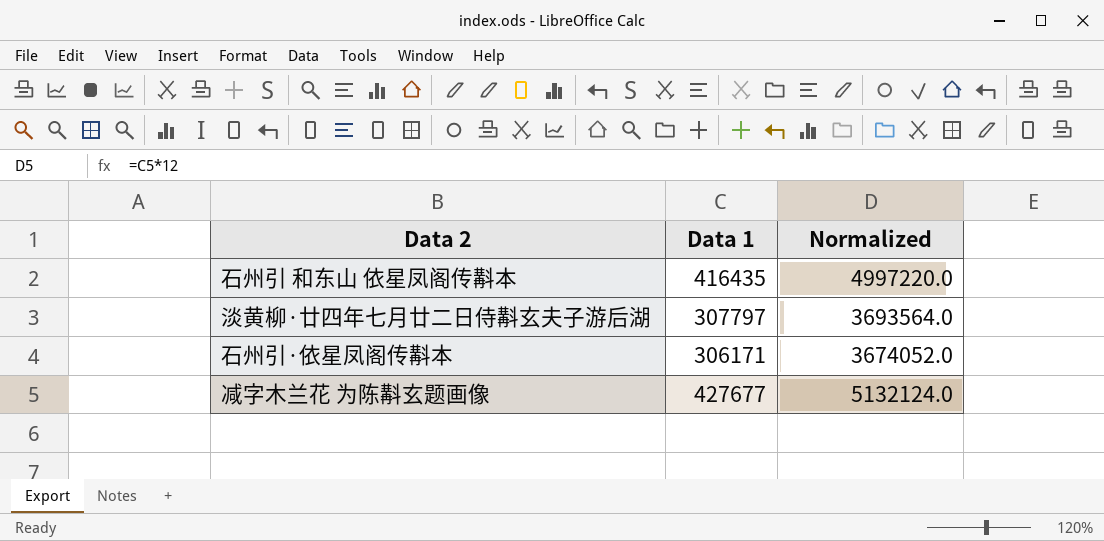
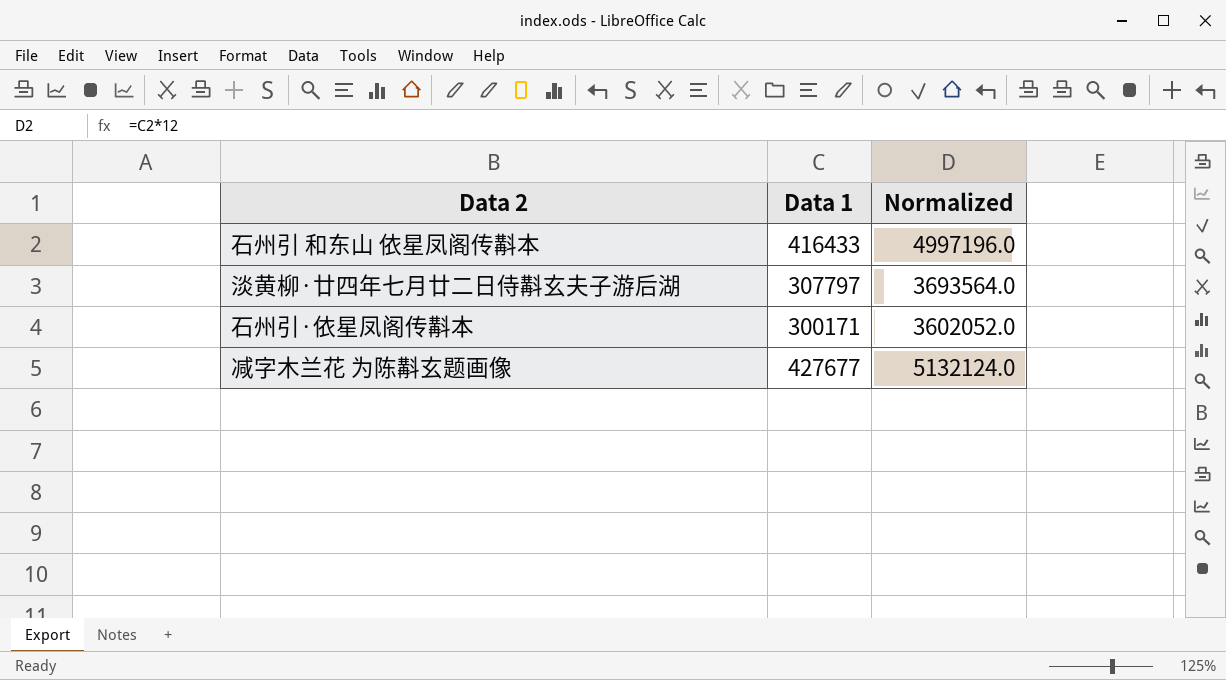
石州引 和东山 依星凤阁传斠本 | Data 1: 416435 -> 416433
石州引 和东山 依星凤阁传斠本 | Normalized: 4997220.0 -> 4997196.0
石州引·依星凤阁传斠本 | Data 1: 306171 -> 300171
石州引·依星凤阁传斠本 | Normalized: 3674052.0 -> 3602052.0

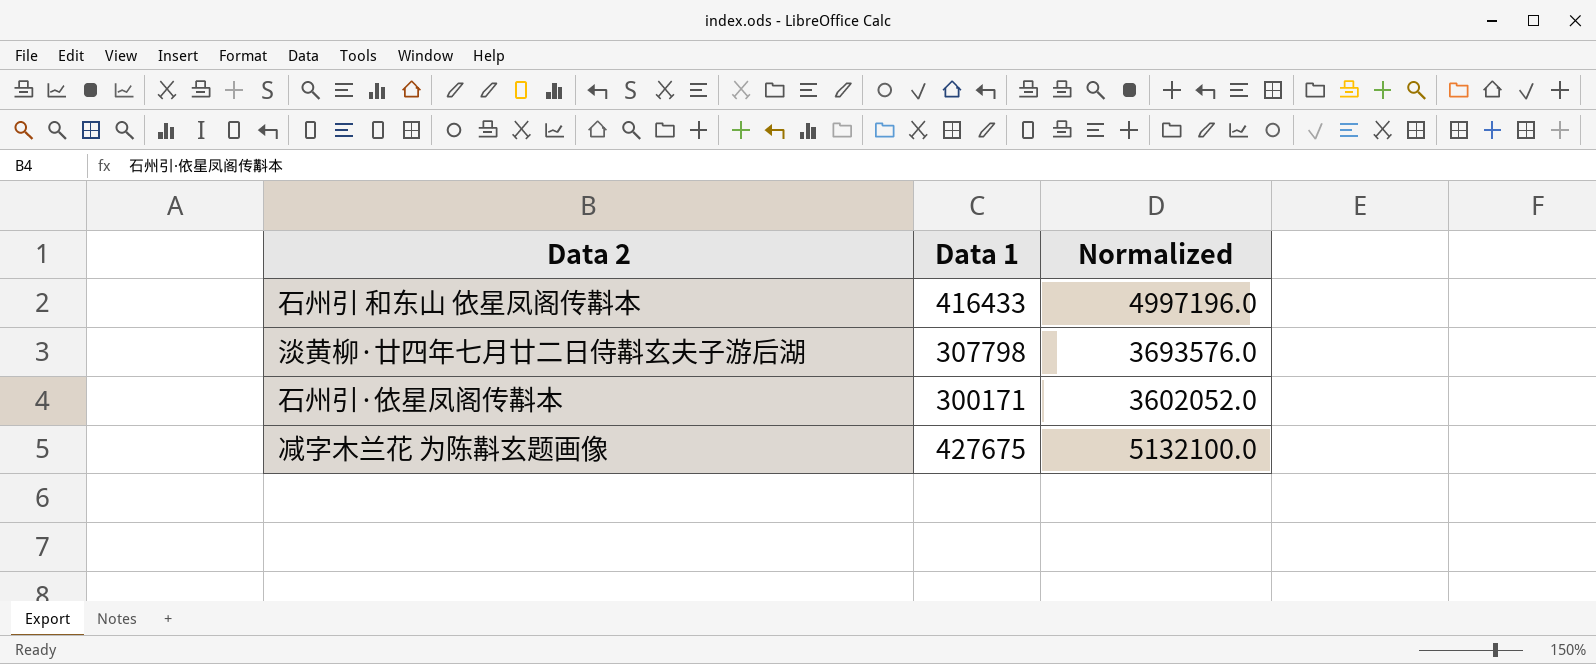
淡黄柳·廿四年七月廿二日侍斠玄夫子游后湖 | Data 1: 307797 -> 307798
淡黄柳·廿四年七月廿二日侍斠玄夫子游后湖 | Normalized: 3693564.0 -> 3693576.0
减字木兰花 为陈斠玄题画像 | Data 1: 427677 -> 427675
减字木兰花 为陈斠玄题画像 | Normalized: 5132124.0 -> 5132100.0

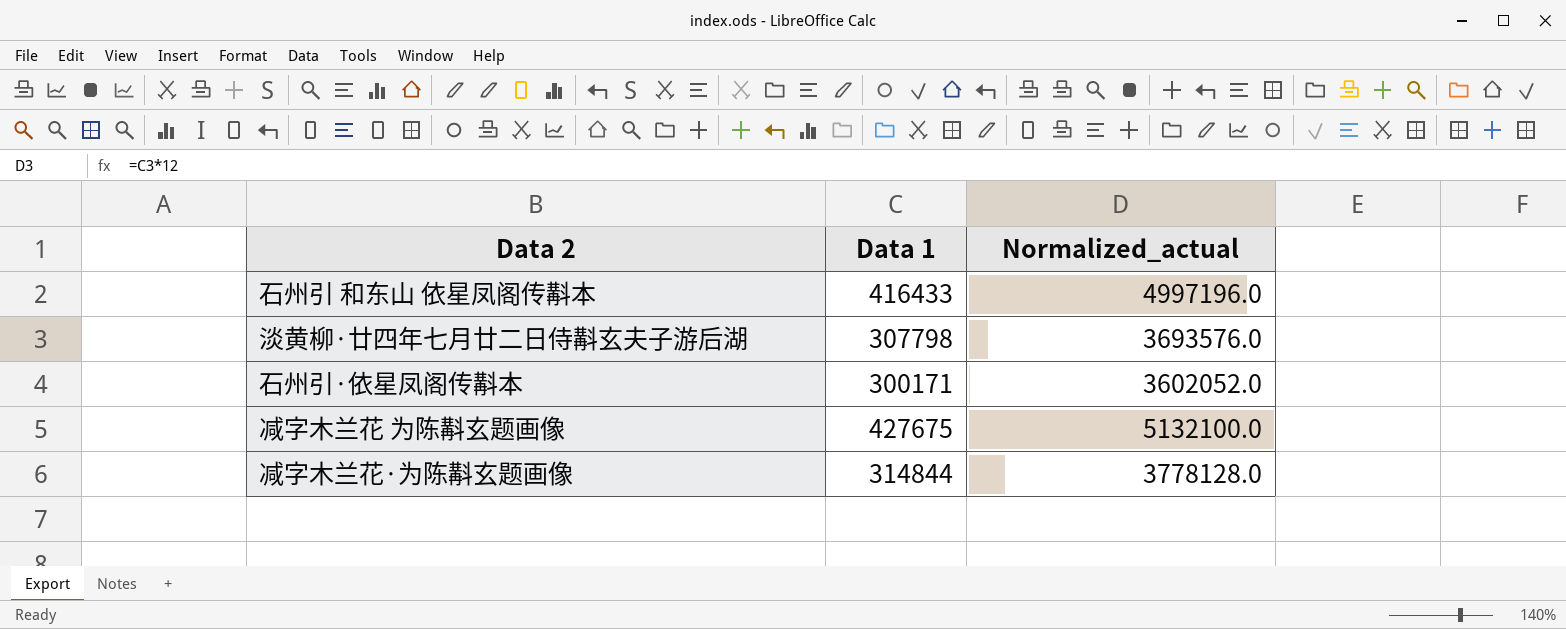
column name: Normalized -> Normalized_actual
row 减字木兰花·为陈斠玄题画像: none -> 314844 | 3778128.0

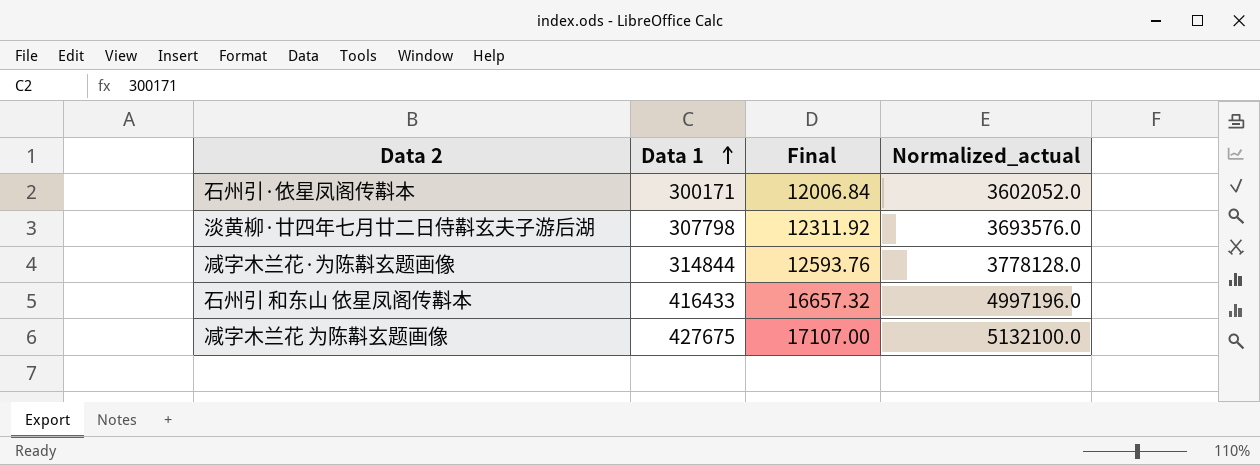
row order: none -> Data 1 ascending
column Final | formula: none -> [Data 1] * 0.04

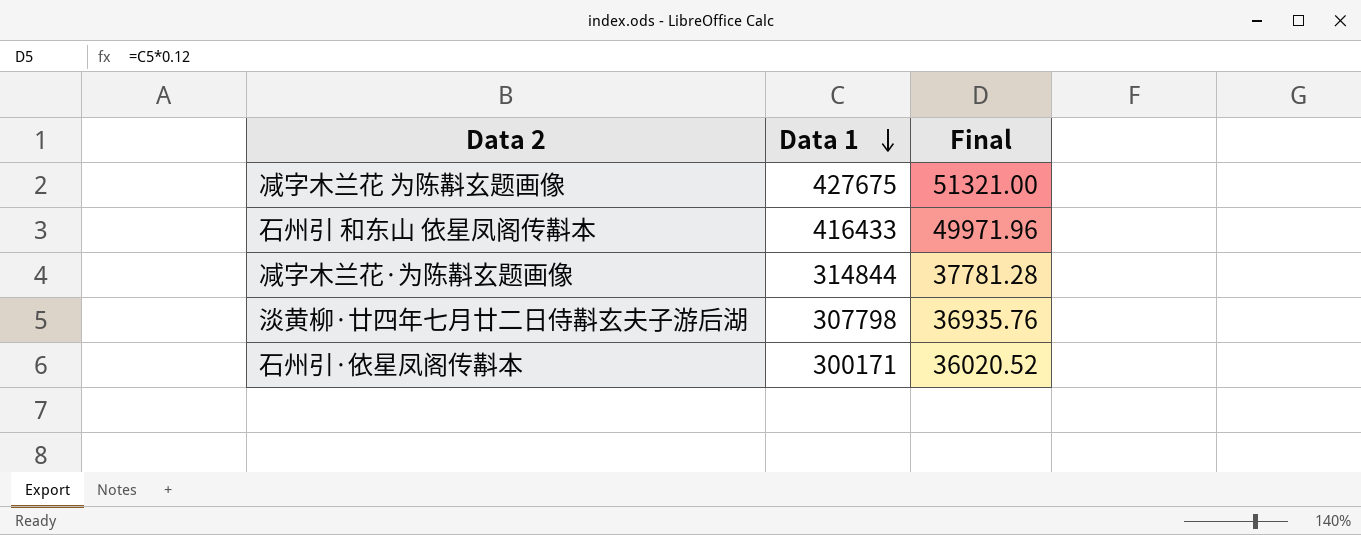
row order: Data 1 ascending -> Data 1 descending
column Normalized_actual | formula: [Data 1] * 12 -> none
column Final | formula: [Data 1] * 0.04 -> [Data 1] * 0.12

